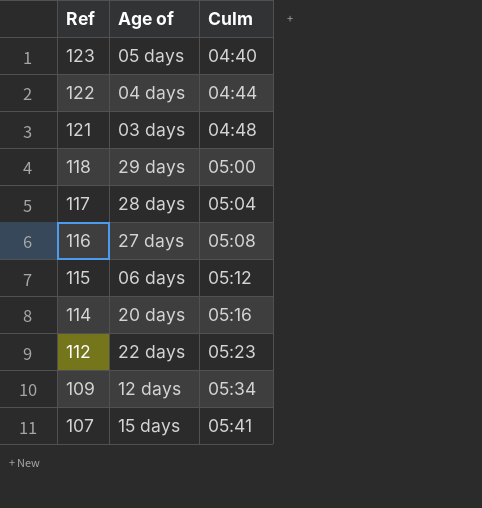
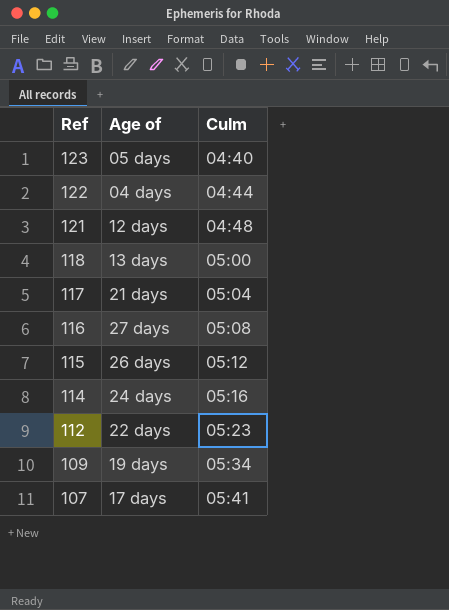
121 | Age of: 03 days -> 12 days
118 | Age of: 29 days -> 13 days
117 | Age of: 28 days -> 21 days
115 | Age of: 06 days -> 26 days
114 | Age of: 20 days -> 24 days
109 | Age of: 12 days -> 19 days
107 | Age of: 15 days -> 17 days

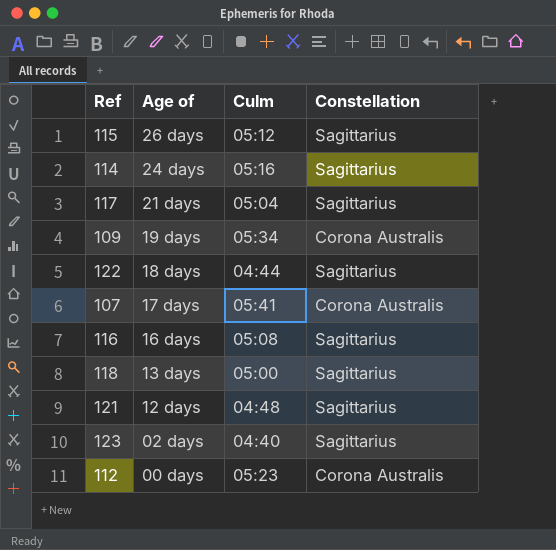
row order: Ref descending -> Age of descending
column Constellation | position: none -> 4
122 | Age of: 04 days -> 18 days
116 | Age of: 27 days -> 16 days
123 | Age of: 05 days -> 02 days
112 | Age of: 22 days -> 00 days

